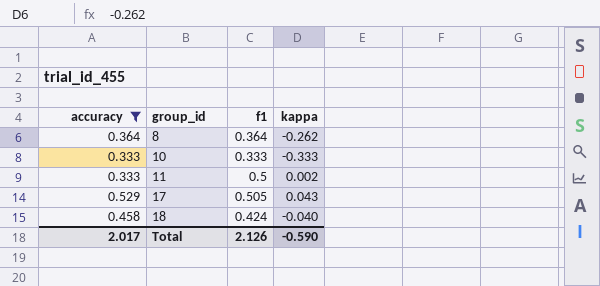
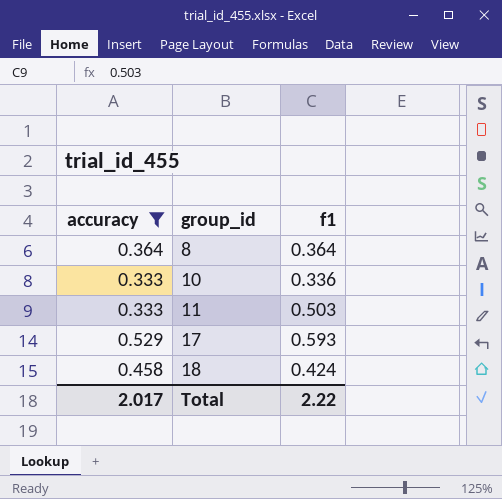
column kappa | position: 4 -> none
10 | f1: 0.333 -> 0.336
11 | f1: 0.5 -> 0.503
17 | f1: 0.505 -> 0.593
Total | f1: 2.126 -> 2.22

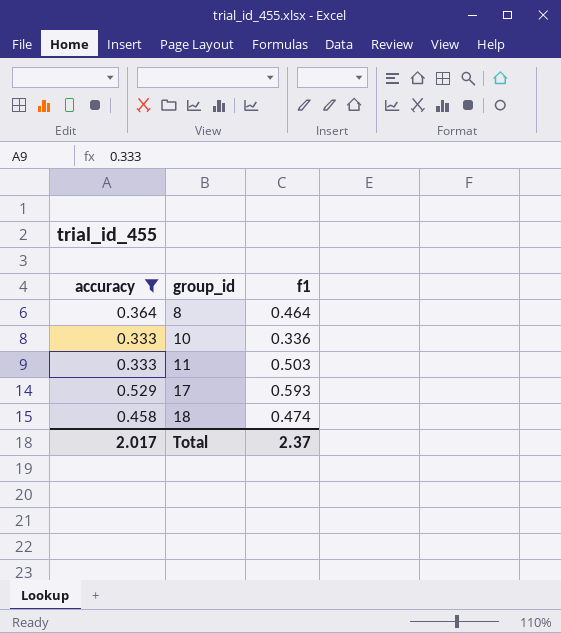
8 | f1: 0.364 -> 0.464
18 | f1: 0.424 -> 0.474
Total | f1: 2.22 -> 2.37

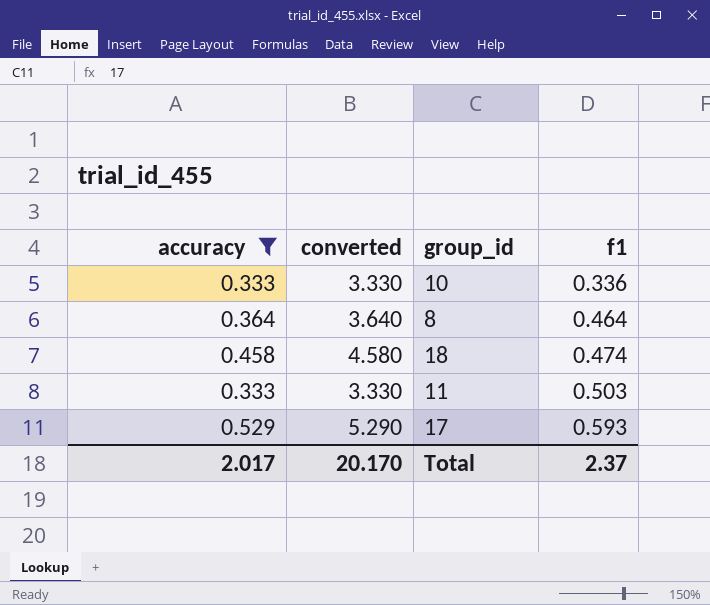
row order: group_id ascending -> f1 ascending
column converted | formula: none -> [accuracy] * 10

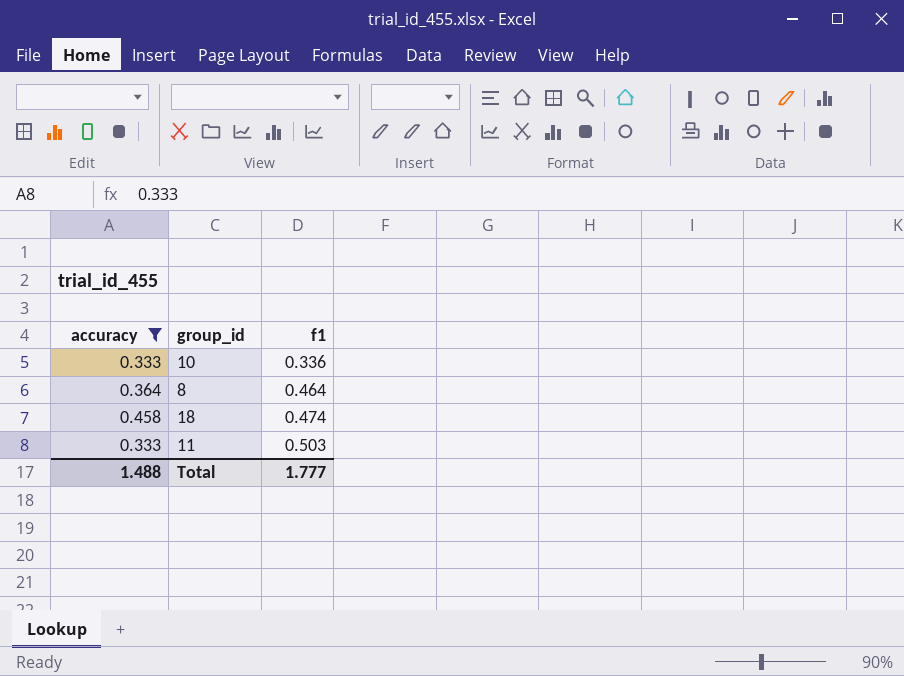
column converted | formula: [accuracy] * 10 -> none
row 17: 0.529 | 5.290 | 0.593 -> none
Total | accuracy: 2.017 -> 1.488
Total | f1: 2.37 -> 1.777

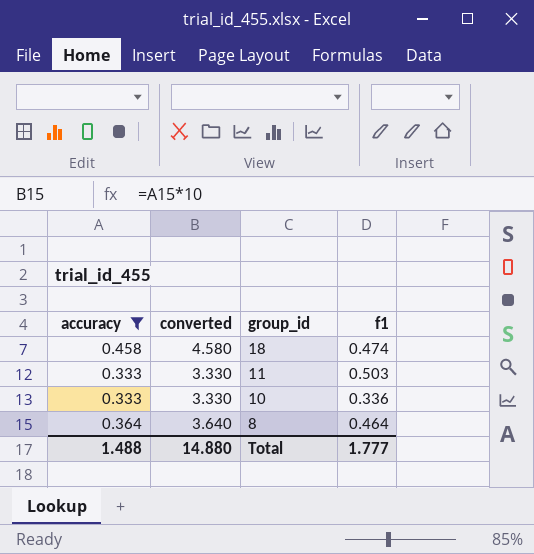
row order: f1 ascending -> group_id descending
column converted | formula: none -> [accuracy] * 10

